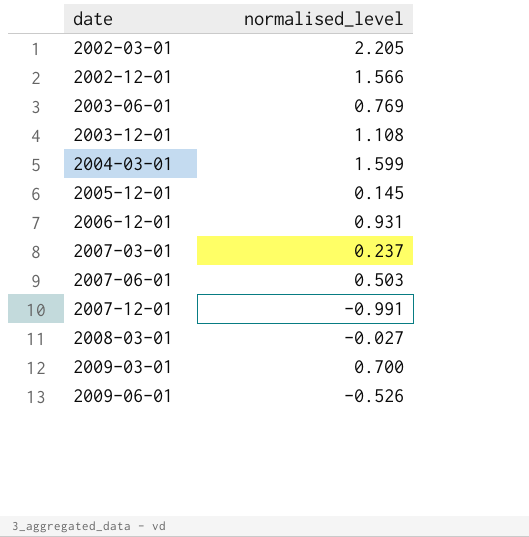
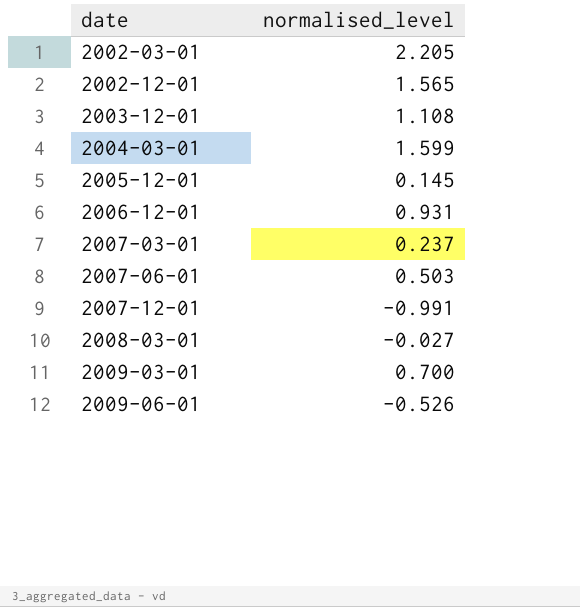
row 2003-06-01: 0.769 -> none
2002-12-01 | normalised_level: 1.566 -> 1.565

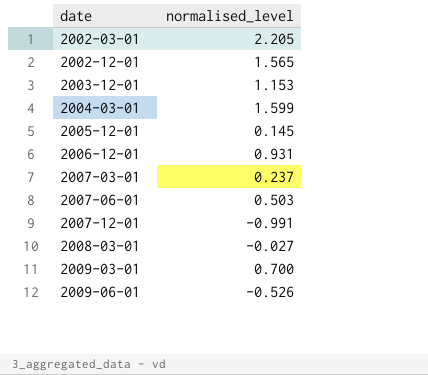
2003-12-01 | normalised_level: 1.108 -> 1.153

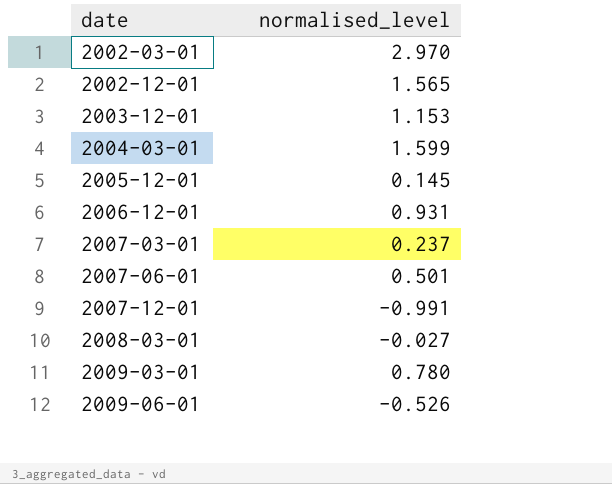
2002-03-01 | normalised_level: 2.205 -> 2.970
2007-06-01 | normalised_level: 0.503 -> 0.501
2009-03-01 | normalised_level: 0.700 -> 0.780

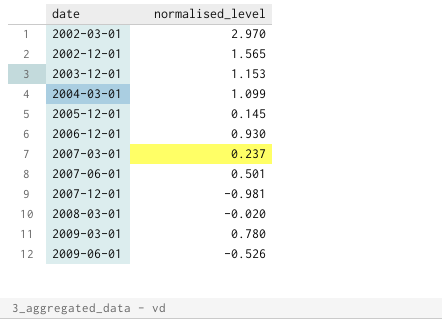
2004-03-01 | normalised_level: 1.599 -> 1.099
2006-12-01 | normalised_level: 0.931 -> 0.930
2007-12-01 | normalised_level: -0.991 -> -0.981
2008-03-01 | normalised_level: -0.027 -> -0.020

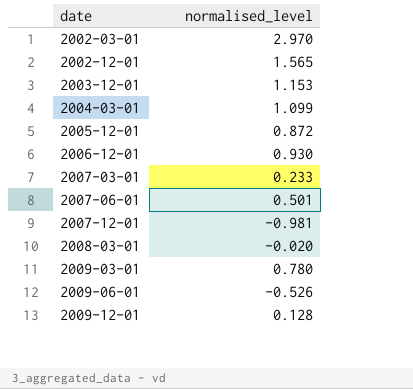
2005-12-01 | normalised_level: 0.145 -> 0.872
2007-03-01 | normalised_level: 0.237 -> 0.233
row 2009-12-01: none -> 0.128

